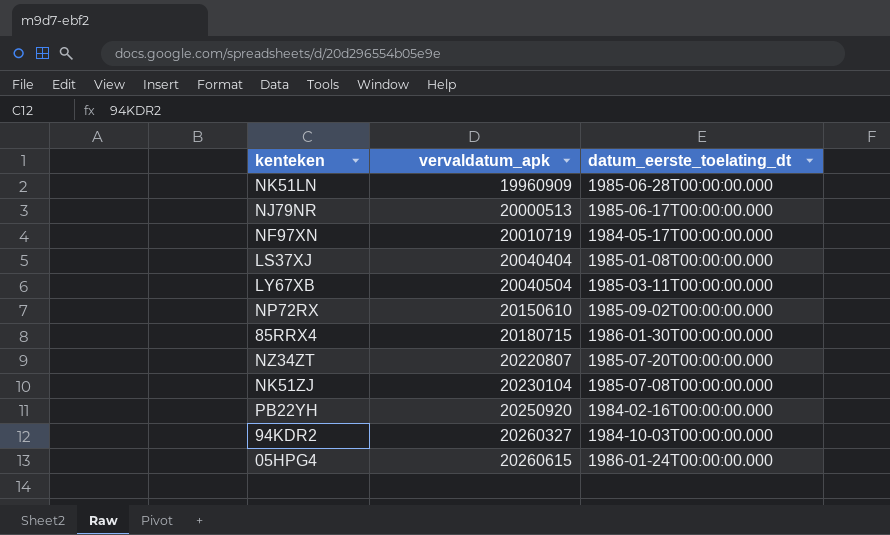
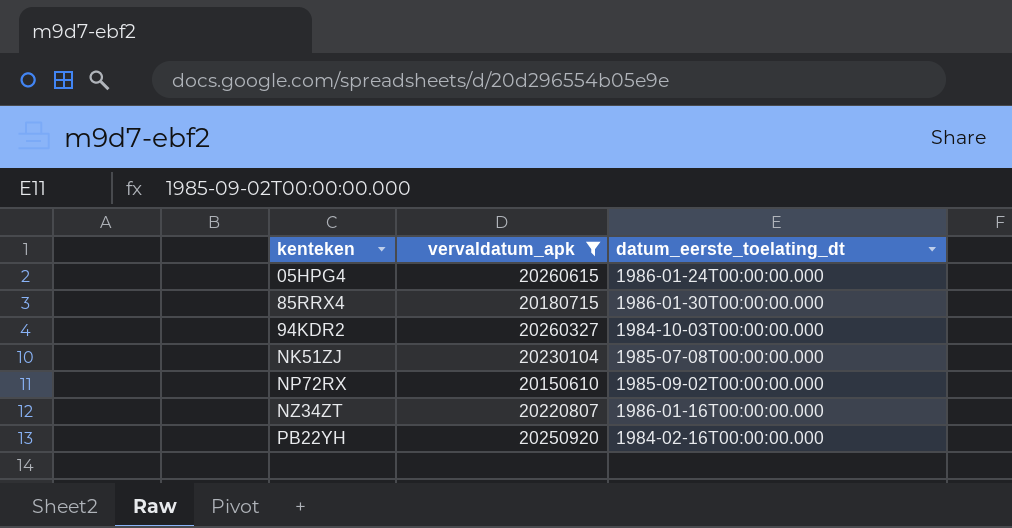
filter: none -> vervaldatum_apk >= 20150610
row order: vervaldatum_apk ascending -> kenteken ascending
NZ34ZT | datum_eerste_toelating_dt: 1985-07-20T00:00:00.000 -> 1986-01-16T00:00:00.000

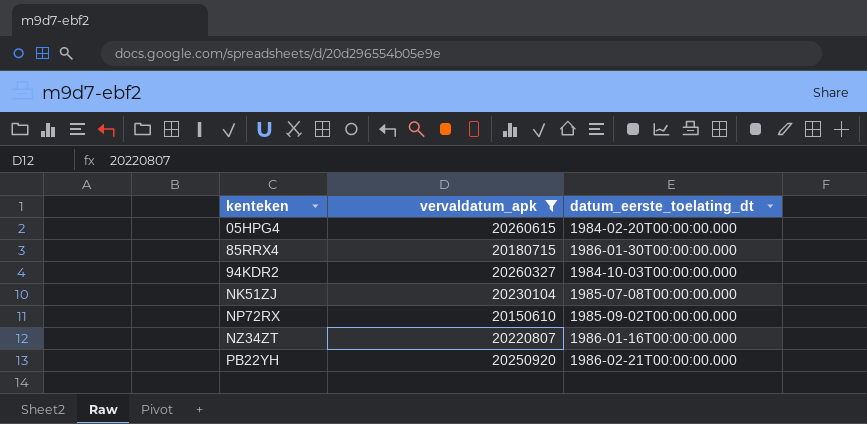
05HPG4 | datum_eerste_toelating_dt: 1986-01-24T00:00:00.000 -> 1984-02-20T00:00:00.000
PB22YH | datum_eerste_toelating_dt: 1984-02-16T00:00:00.000 -> 1986-02-21T00:00:00.000

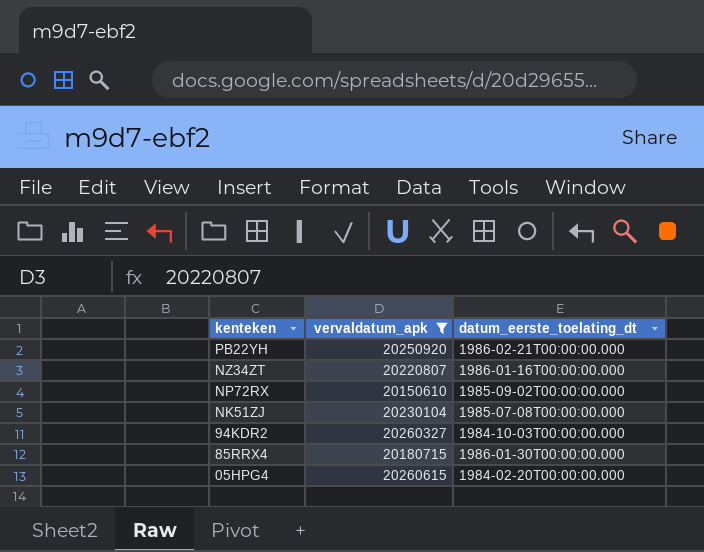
row order: kenteken ascending -> kenteken descending

